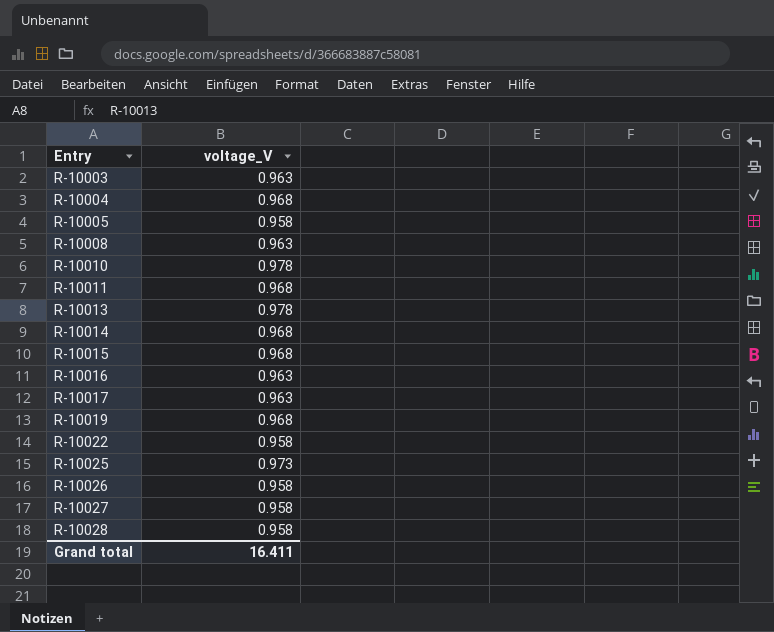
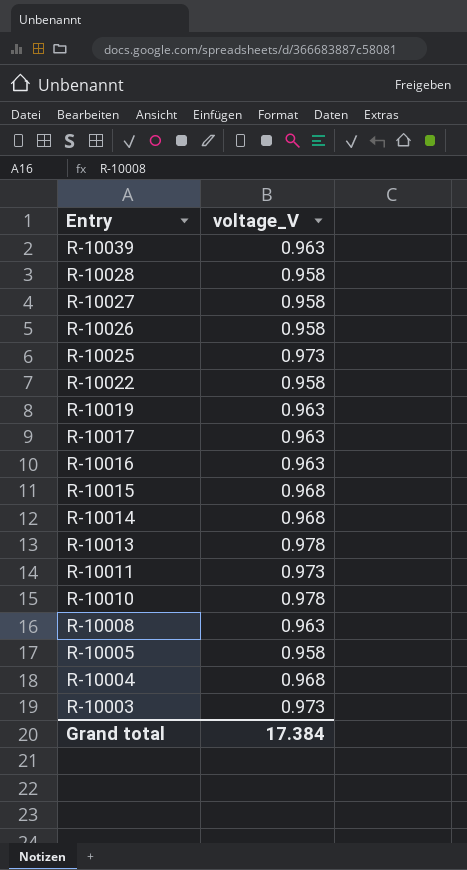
row order: Entry ascending -> Entry descending
row R-10039: none -> 0.963
R-10019 | voltage_V: 0.968 -> 0.963
R-10011 | voltage_V: 0.968 -> 0.973
R-10003 | voltage_V: 0.963 -> 0.973
Grand total | voltage_V: 16.411 -> 17.384

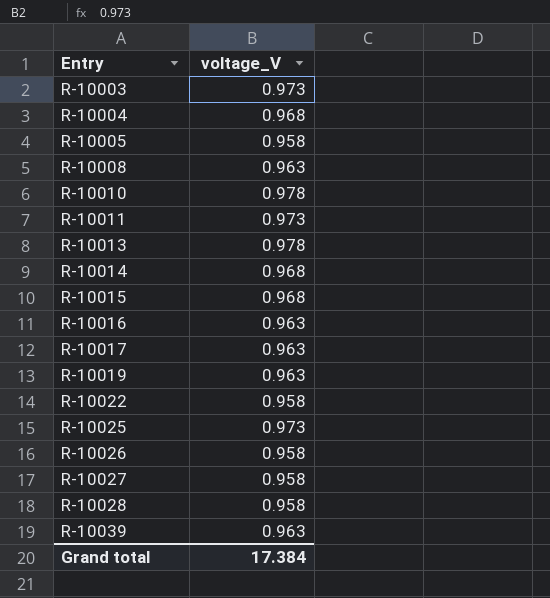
row order: Entry descending -> Entry ascending

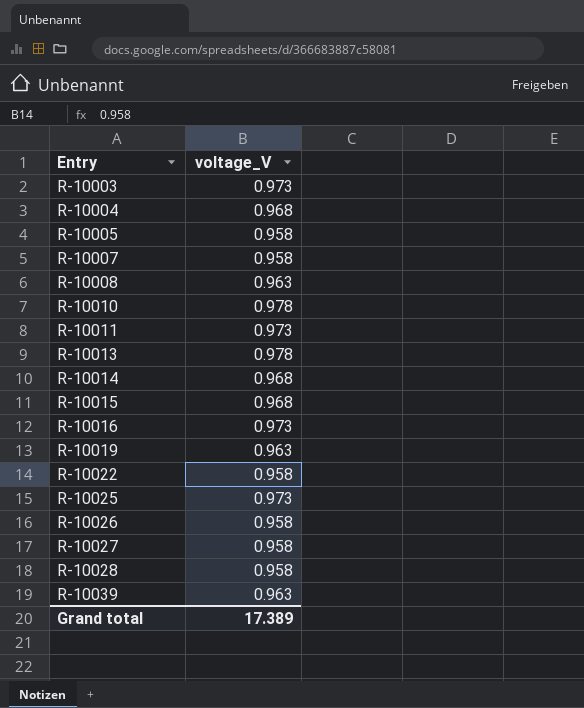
row R-10017: 0.963 -> none
row R-10007: none -> 0.958
R-10016 | voltage_V: 0.963 -> 0.973
Grand total | voltage_V: 17.384 -> 17.389

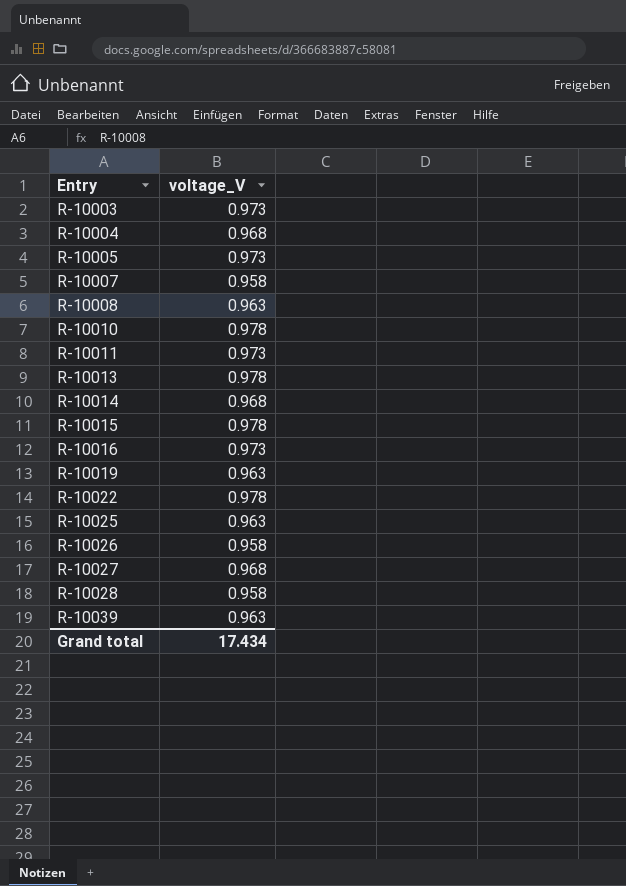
R-10005 | voltage_V: 0.958 -> 0.973
R-10015 | voltage_V: 0.968 -> 0.978
R-10022 | voltage_V: 0.958 -> 0.978
R-10025 | voltage_V: 0.973 -> 0.963
R-10027 | voltage_V: 0.958 -> 0.968
Grand total | voltage_V: 17.389 -> 17.434

